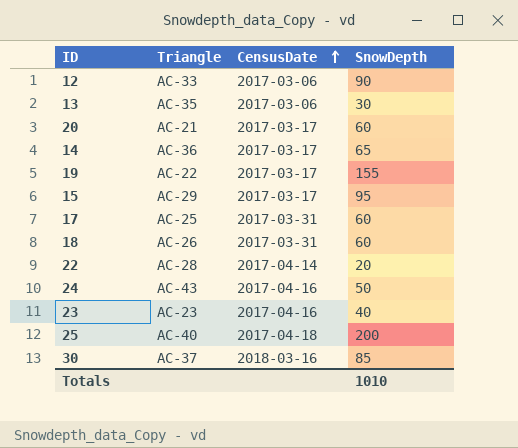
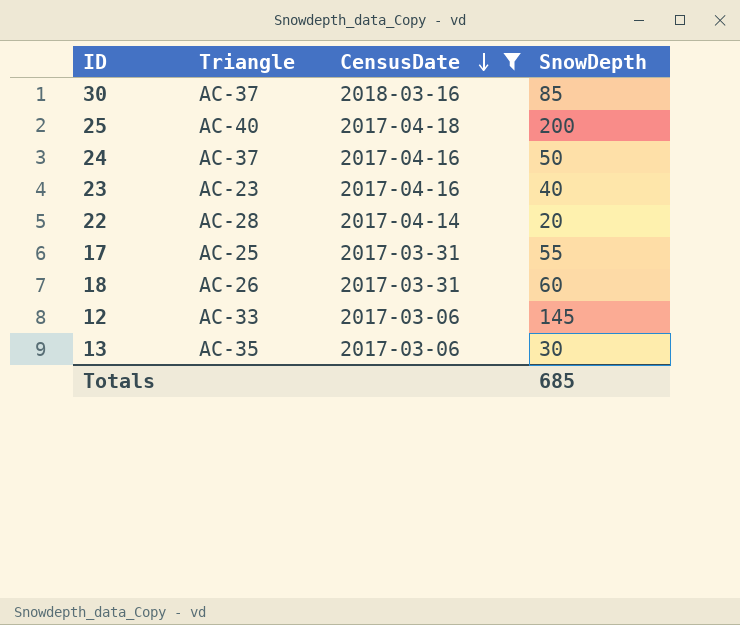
filter: none -> CensusDate != 2017-03-17
row order: CensusDate ascending -> CensusDate descending
24 | Triangle: AC-43 -> AC-37
17 | SnowDepth: 60 -> 55
12 | SnowDepth: 90 -> 145
Totals | SnowDepth: 1010 -> 685

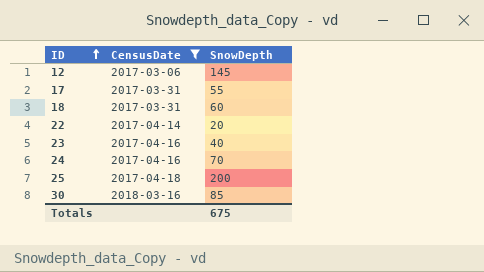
row order: CensusDate descending -> ID ascending
column Triangle | position: 2 -> none
row 13: AC-35 | 2017-03-06 | 30 -> none
24 | SnowDepth: 50 -> 70
Totals | SnowDepth: 685 -> 675

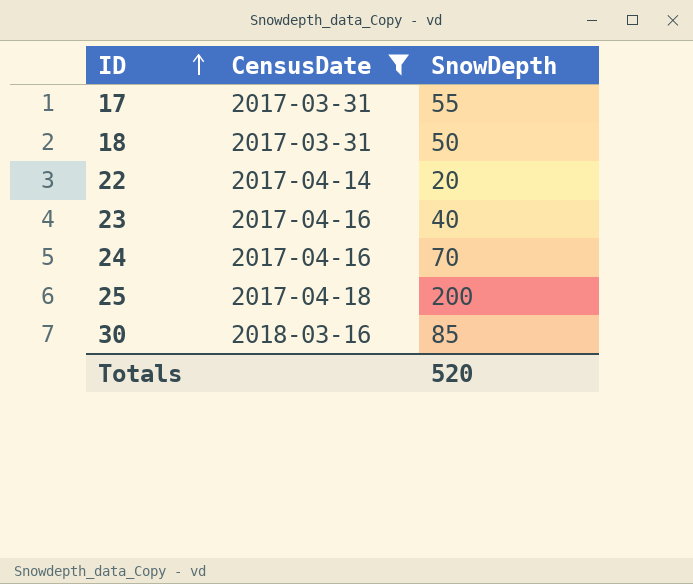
row 12: 2017-03-06 | 145 -> none
18 | SnowDepth: 60 -> 50
Totals | SnowDepth: 675 -> 520

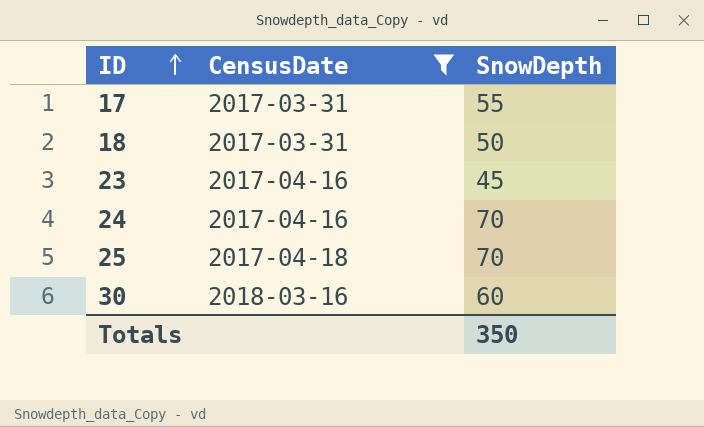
row 22: 2017-04-14 | 20 -> none
23 | SnowDepth: 40 -> 45
25 | SnowDepth: 200 -> 70
30 | SnowDepth: 85 -> 60
Totals | SnowDepth: 520 -> 350

